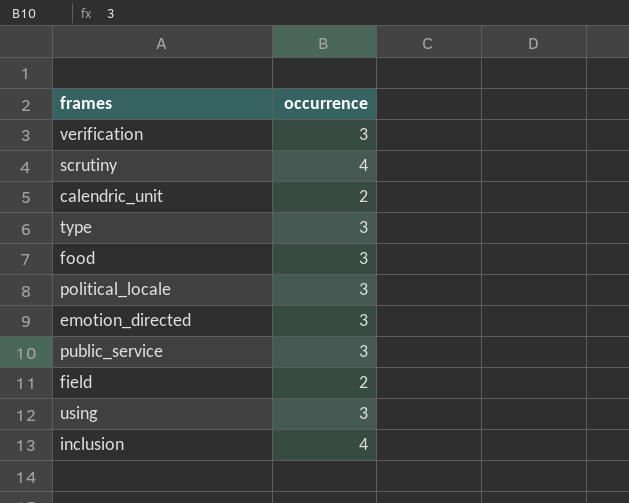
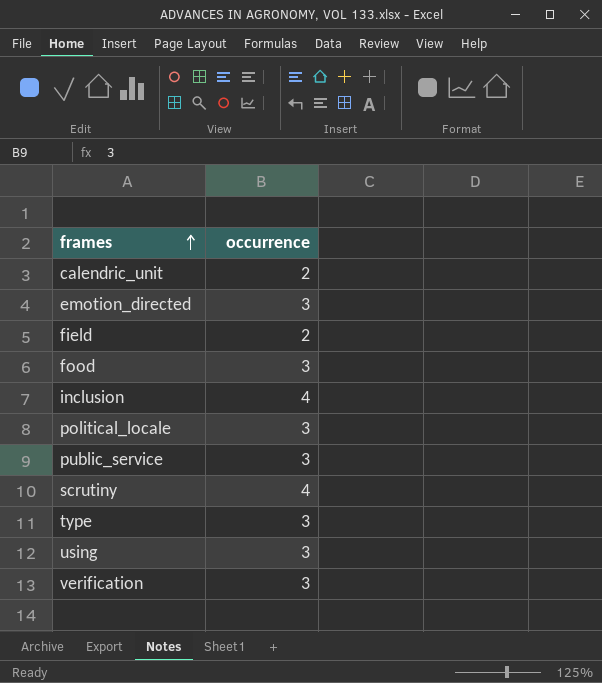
row order: none -> frames ascending

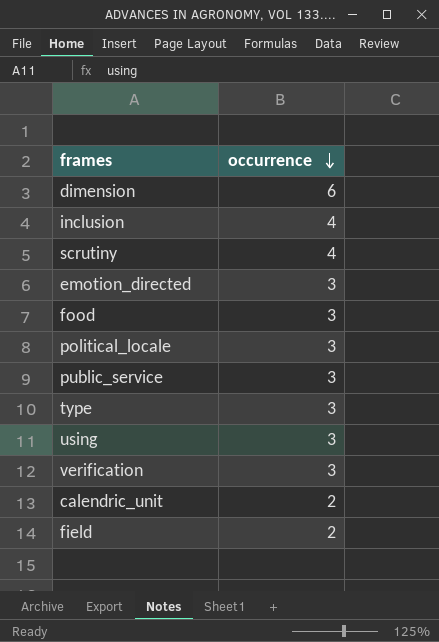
row order: frames ascending -> occurrence descending
row dimension: none -> 6

